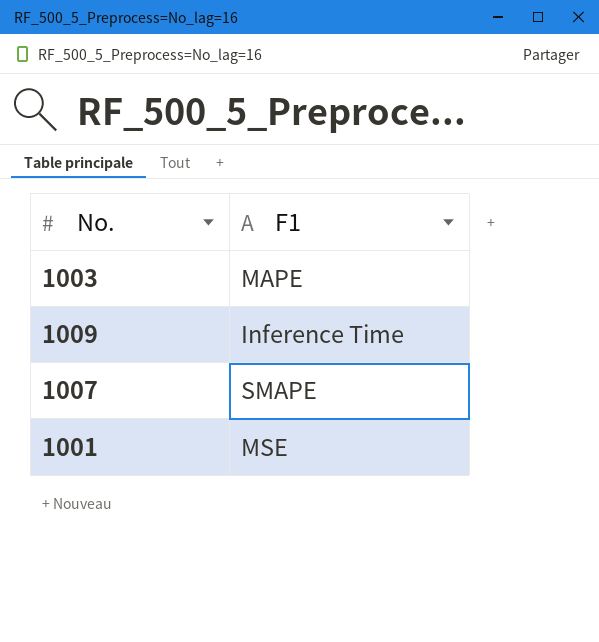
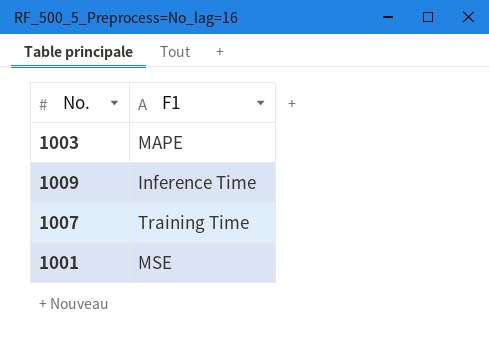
1007 | F1: SMAPE -> Training Time

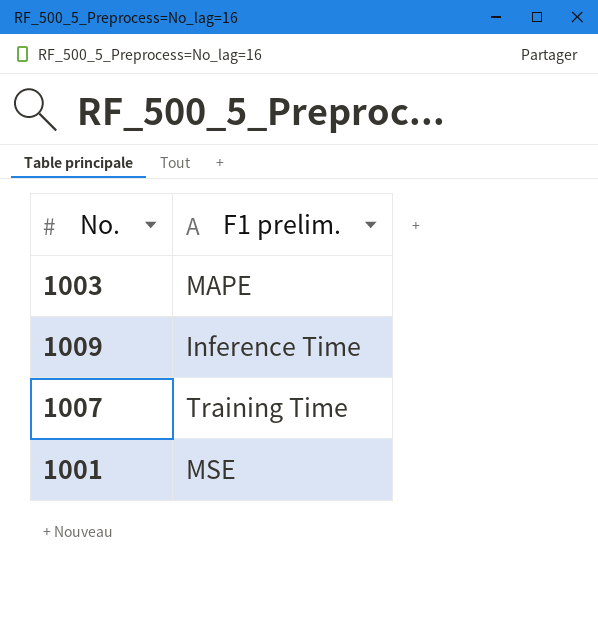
column name: F1 -> F1 prelim.

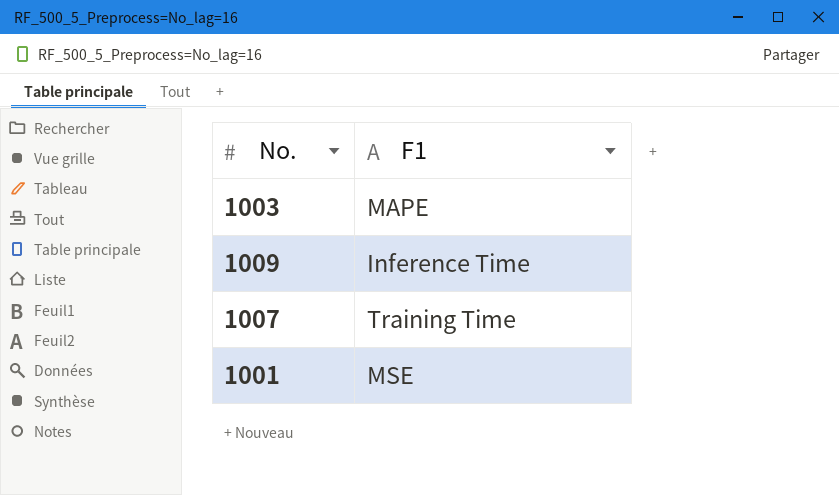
column name: F1 prelim. -> F1

